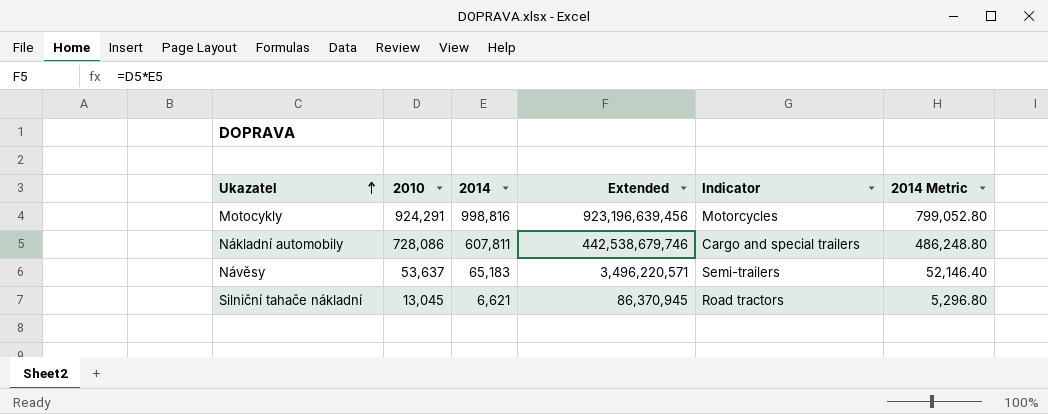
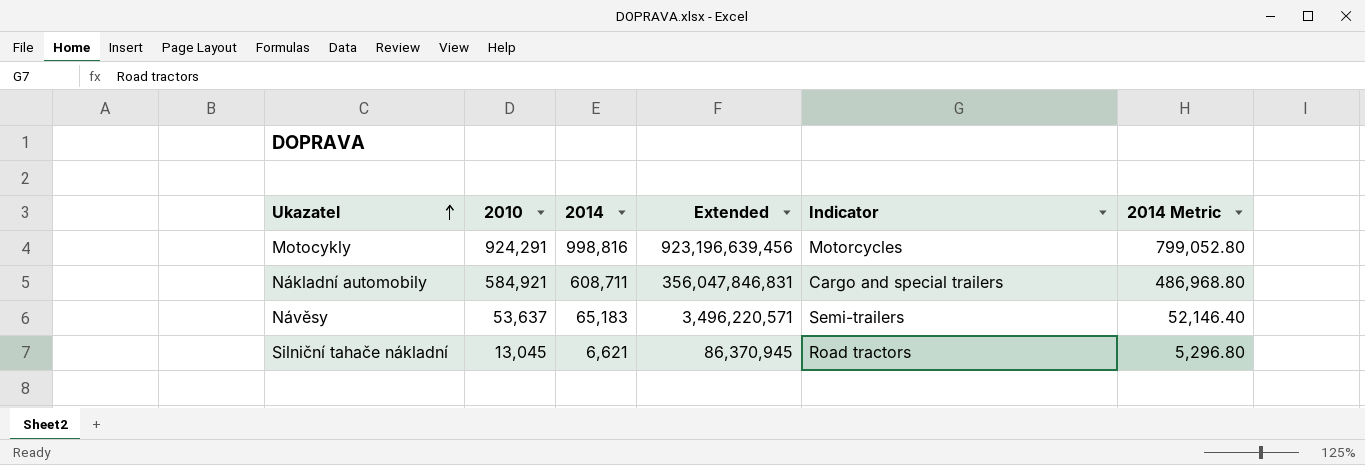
Nákladní automobily | 2010: 728,086 -> 584,921
Nákladní automobily | 2014: 607,811 -> 608,711
Nákladní automobily | Extended: 442,538,679,746 -> 356,047,846,831
Nákladní automobily | 2014 Metric: 486,248.80 -> 486,968.80

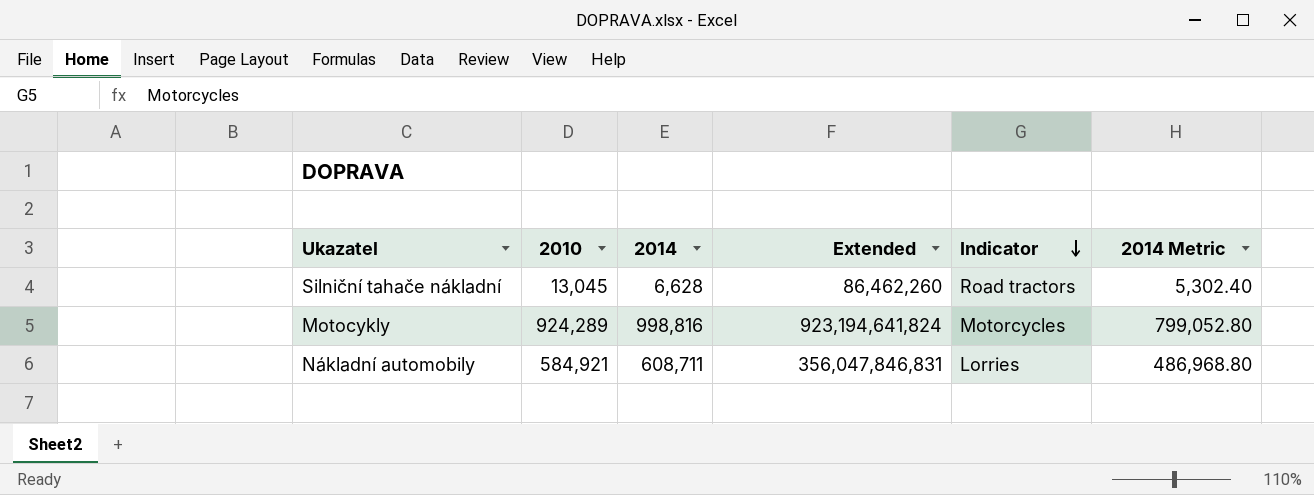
row order: Ukazatel ascending -> Indicator descending
row Návěsy: 53,637 | 65,183 | 3,496,220,571 | Semi-trailers | 52,146.40 -> none
Silniční tahače nákladní | 2014: 6,621 -> 6,628
Silniční tahače nákladní | Extended: 86,370,945 -> 86,462,260
Silniční tahače nákladní | 2014 Metric: 5,296.80 -> 5,302.40
Motocykly | 2010: 924,291 -> 924,289
Motocykly | Extended: 923,196,639,456 -> 923,194,641,824
Nákladní automobily | Indicator: Cargo and special trailers -> Lorries

